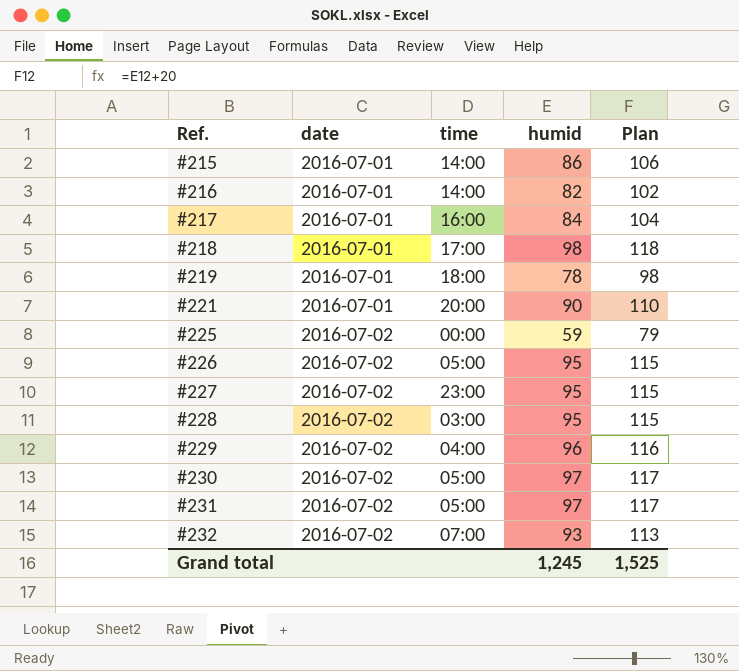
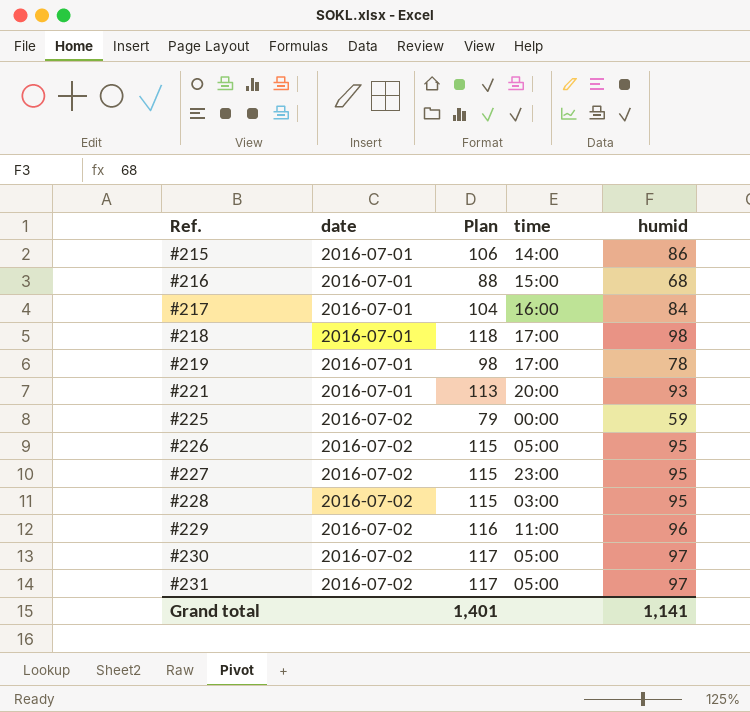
column Plan | position: 5 -> 3
row #232: 2016-07-02 | 07:00 | 93 | 113 -> none
#216 | Plan: 102 -> 88
#216 | time: 14:00 -> 15:00
#216 | humid: 82 -> 68
#219 | time: 18:00 -> 17:00
#221 | Plan: 110 -> 113
#221 | humid: 90 -> 93
#229 | time: 04:00 -> 11:00
Grand total | Plan: 1,525 -> 1,401
Grand total | humid: 1,245 -> 1,141

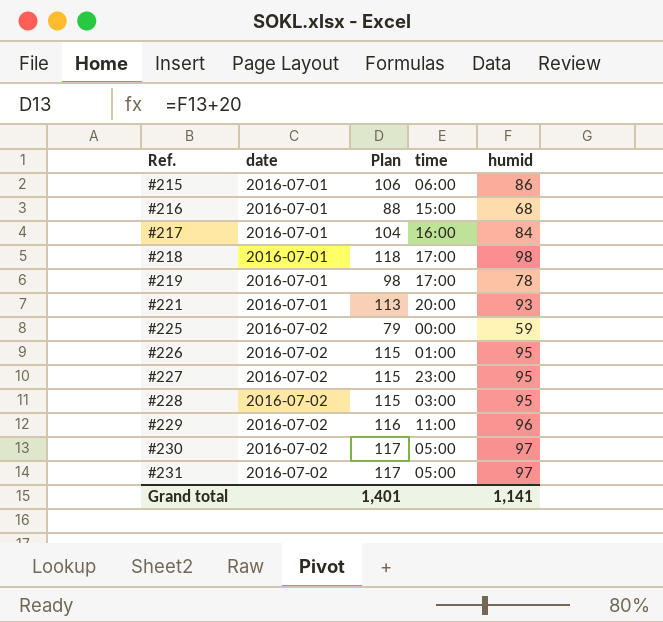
#215 | time: 14:00 -> 06:00
#226 | time: 05:00 -> 01:00

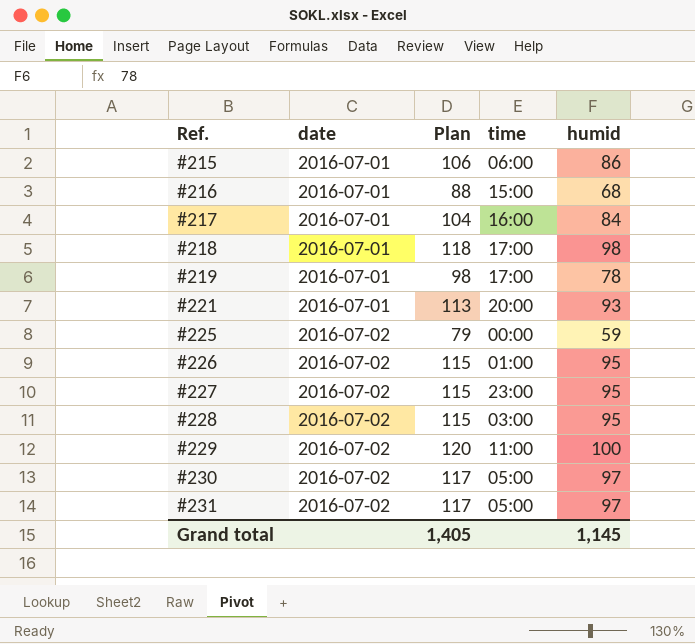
#229 | Plan: 116 -> 120
#229 | humid: 96 -> 100
Grand total | Plan: 1,401 -> 1,405
Grand total | humid: 1,141 -> 1,145

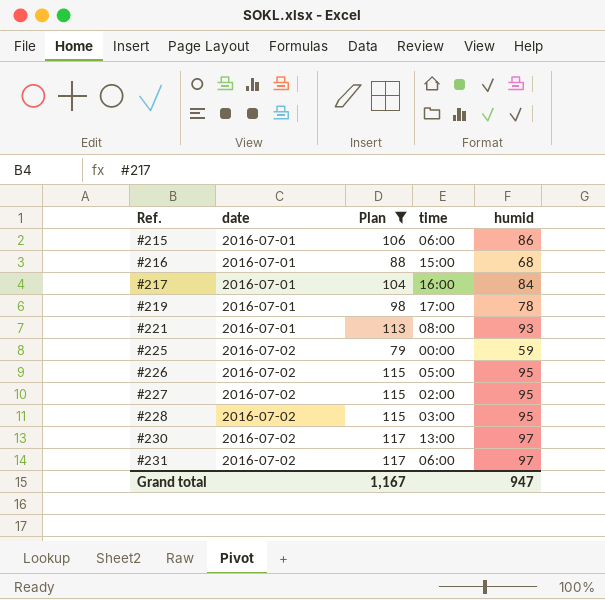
filter: none -> Plan <= 117
#221 | time: 20:00 -> 08:00
#226 | time: 01:00 -> 05:00
#227 | time: 23:00 -> 02:00
#230 | time: 05:00 -> 13:00
#231 | time: 05:00 -> 06:00
Grand total | Plan: 1,405 -> 1,167
Grand total | humid: 1,145 -> 947

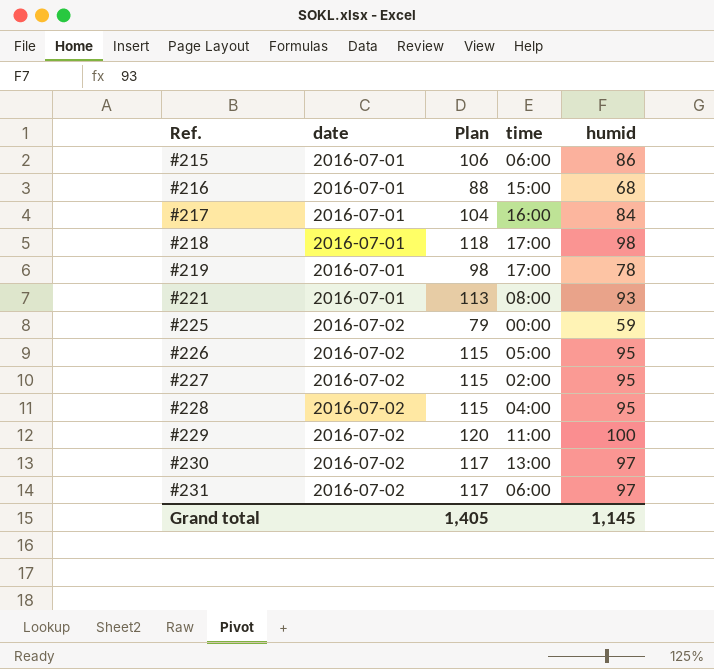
filter: Plan <= 117 -> none
#228 | time: 03:00 -> 04:00
Grand total | Plan: 1,167 -> 1,405
Grand total | humid: 947 -> 1,145

